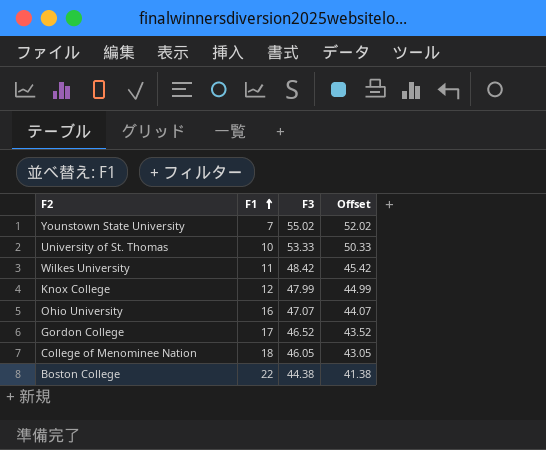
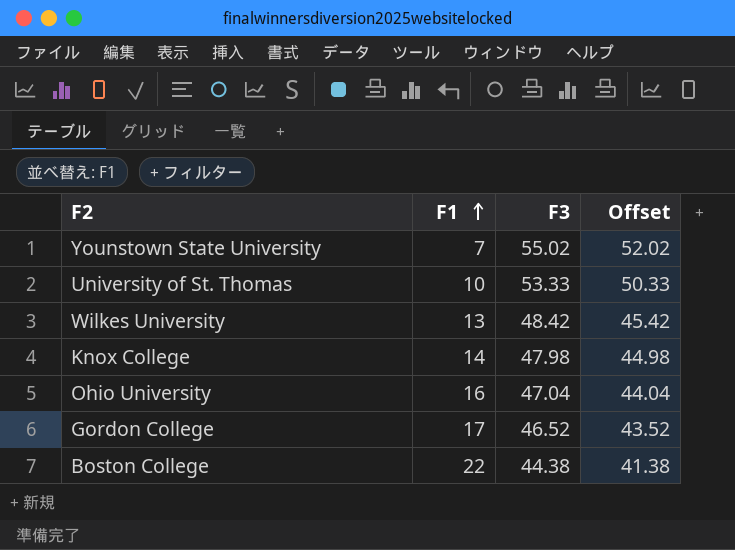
row College of Menominee Nation: 18 | 46.05 | 43.05 -> none
Wilkes University | F1: 11 -> 13
Knox College | F1: 12 -> 14
Knox College | F3: 47.99 -> 47.98
Knox College | Offset: 44.99 -> 44.98
Ohio University | F3: 47.07 -> 47.04
Ohio University | Offset: 44.07 -> 44.04

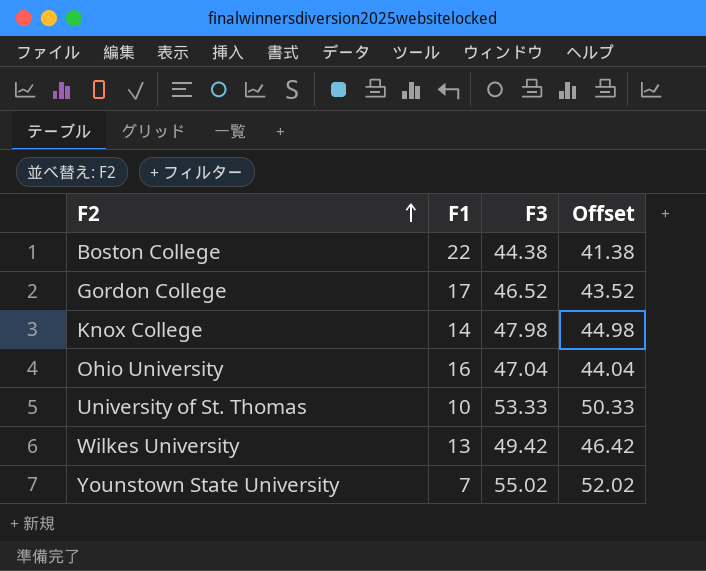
row order: F1 ascending -> F2 ascending
Wilkes University | F3: 48.42 -> 49.42
Wilkes University | Offset: 45.42 -> 46.42

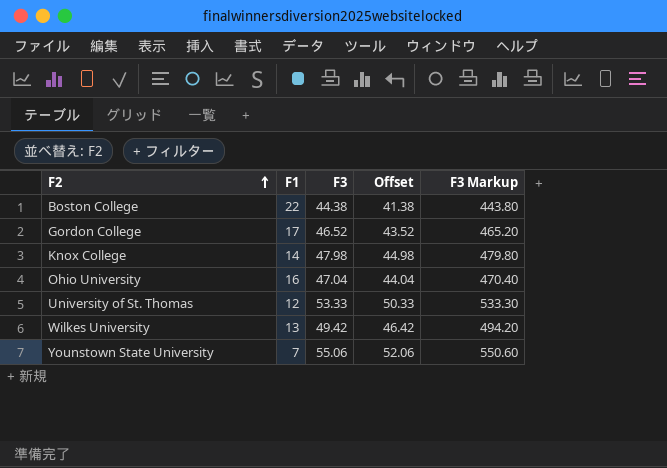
column F3 Markup | formula: none -> [F3] * 10
University of St. Thomas | F1: 10 -> 12
Younstown State University | F3: 55.02 -> 55.06
Younstown State University | Offset: 52.02 -> 52.06

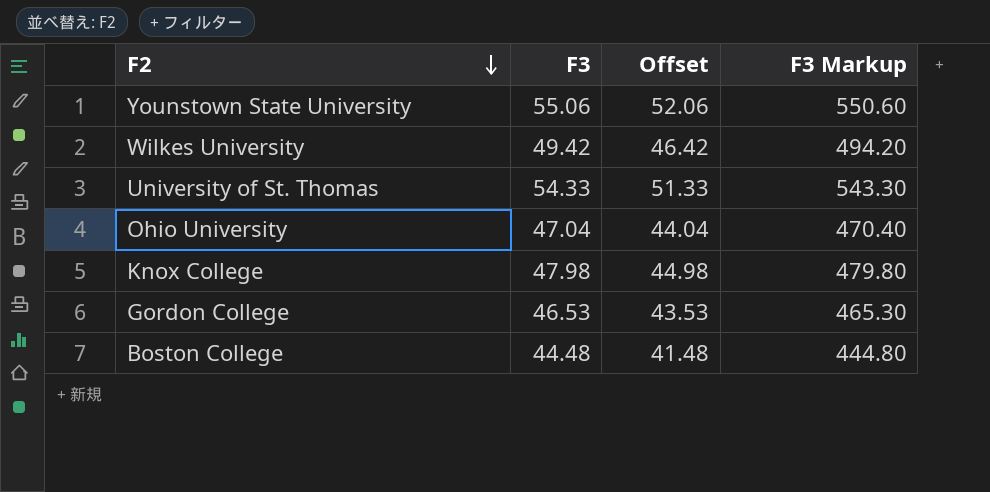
row order: F2 ascending -> F2 descending
column F1 | position: 2 -> none
University of St. Thomas | F3: 53.33 -> 54.33
University of St. Thomas | Offset: 50.33 -> 51.33
University of St. Thomas | F3 Markup: 533.30 -> 543.30
Gordon College | F3: 46.52 -> 46.53
Gordon College | Offset: 43.52 -> 43.53
Gordon College | F3 Markup: 465.20 -> 465.30
Boston College | F3: 44.38 -> 44.48
Boston College | Offset: 41.38 -> 41.48
Boston College | F3 Markup: 443.80 -> 444.80

